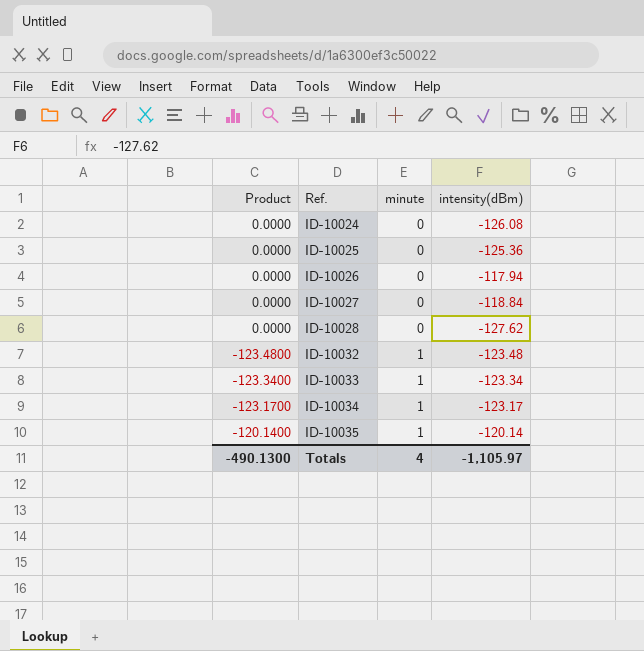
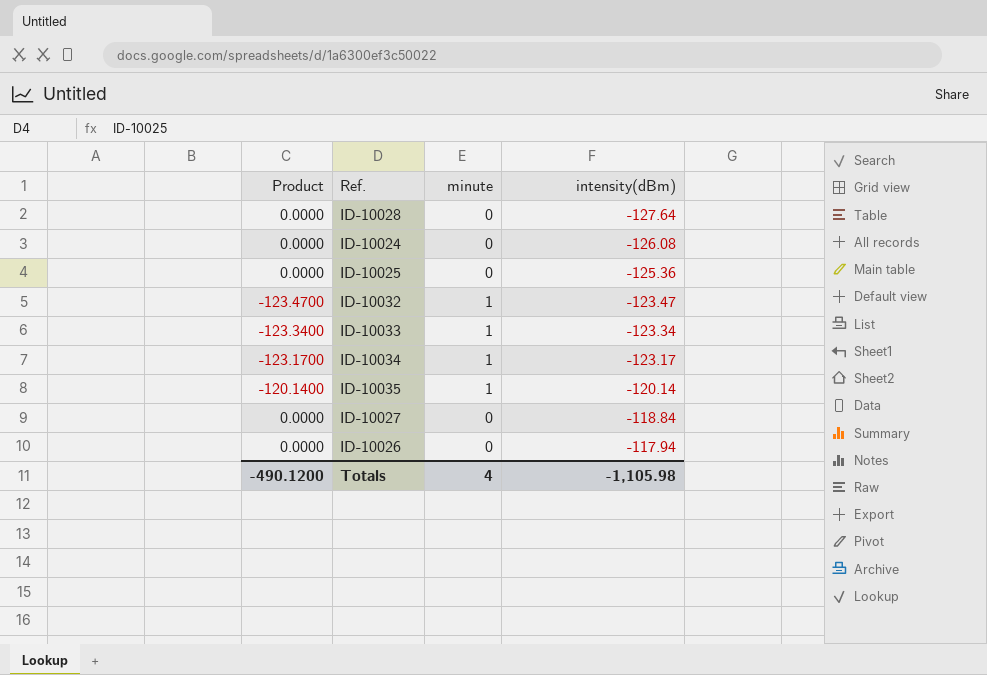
row order: Ref. ascending -> intensity(dBm) ascending
ID-10028 | intensity(dBm): -127.62 -> -127.64
ID-10032 | Product: -123.4800 -> -123.4700
ID-10032 | intensity(dBm): -123.48 -> -123.47
Totals | Product: -490.1300 -> -490.1200
Totals | intensity(dBm): -1,105.97 -> -1,105.98

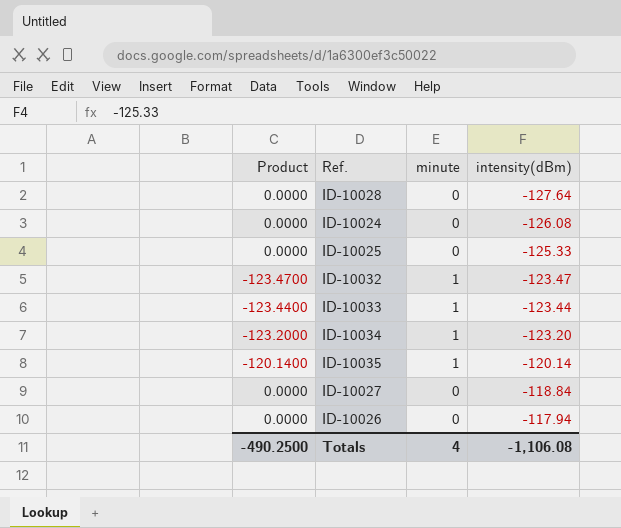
ID-10025 | intensity(dBm): -125.36 -> -125.33
ID-10033 | Product: -123.3400 -> -123.4400
ID-10033 | intensity(dBm): -123.34 -> -123.44
ID-10034 | Product: -123.1700 -> -123.2000
ID-10034 | intensity(dBm): -123.17 -> -123.20
Totals | Product: -490.1200 -> -490.2500
Totals | intensity(dBm): -1,105.98 -> -1,106.08

